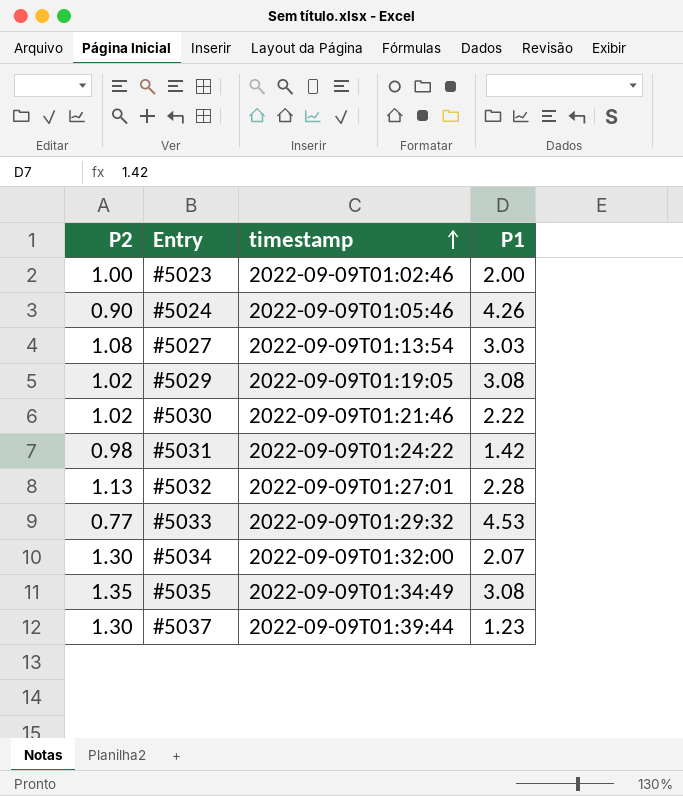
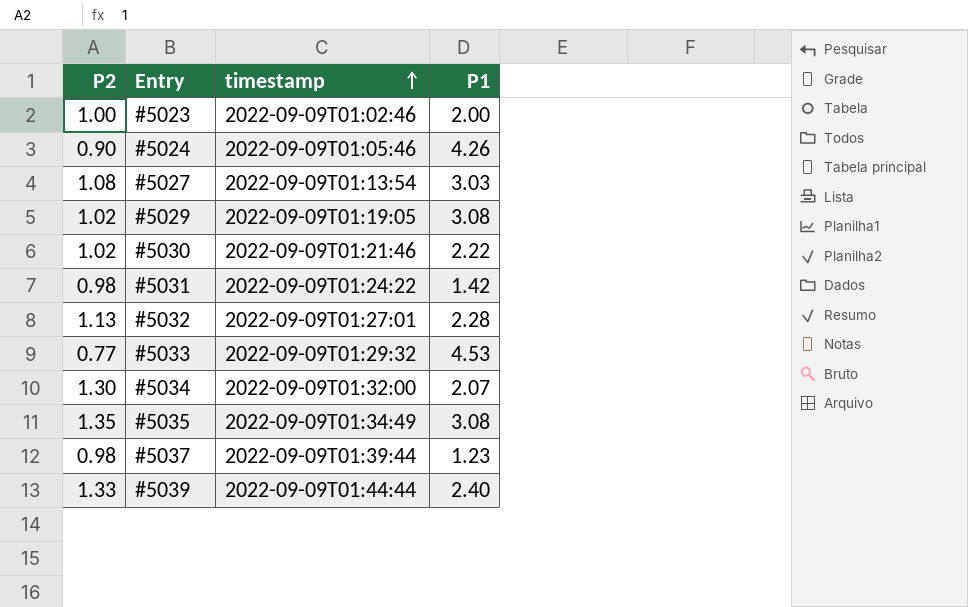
#5037 | P2: 1.30 -> 0.98
row #5039: none -> 1.33 | 2022-09-09T01:44:44 | 2.40

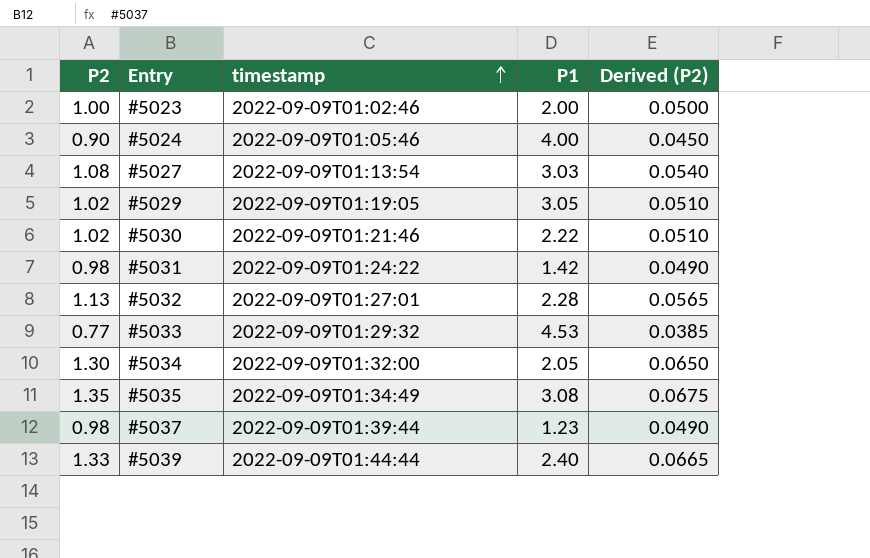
column Derived (P2) | formula: none -> [P2] * 0.05
#5024 | P1: 4.26 -> 4.00
#5029 | P1: 3.08 -> 3.05
#5034 | P1: 2.07 -> 2.05

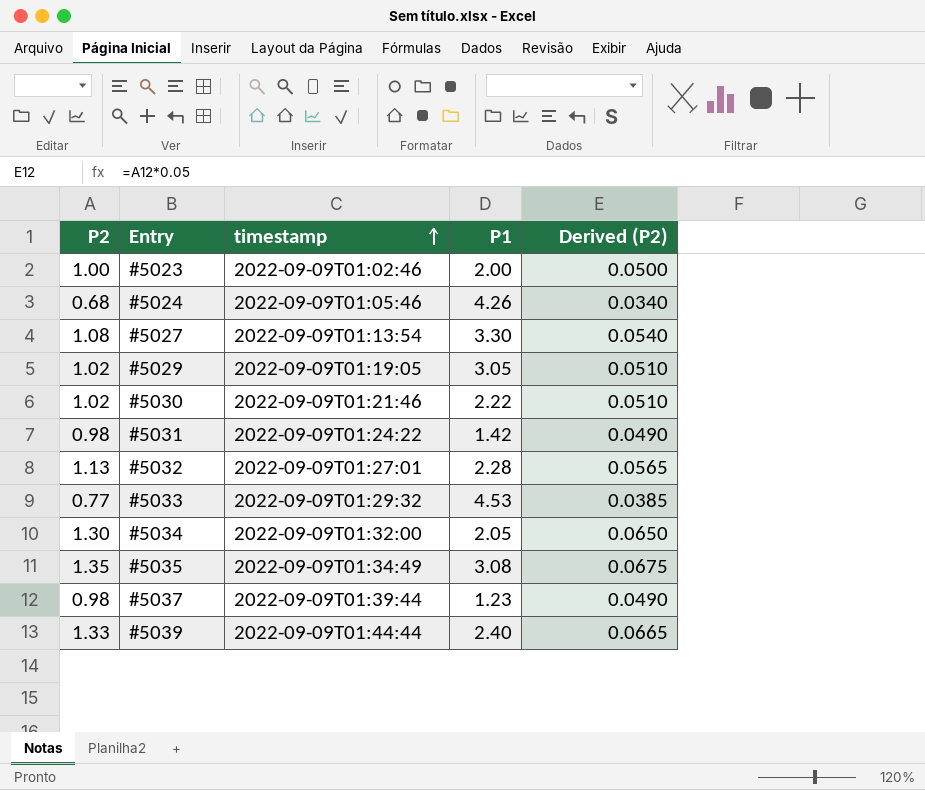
#5024 | P2: 0.90 -> 0.68
#5024 | P1: 4.00 -> 4.26
#5024 | Derived (P2): 0.0450 -> 0.0340
#5027 | P1: 3.03 -> 3.30

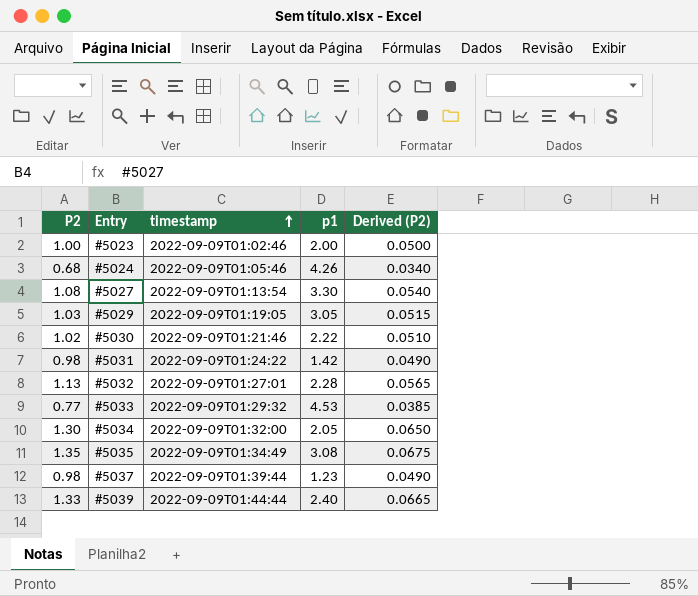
column name: P1 -> p1
#5029 | P2: 1.02 -> 1.03
#5029 | Derived (P2): 0.0510 -> 0.0515

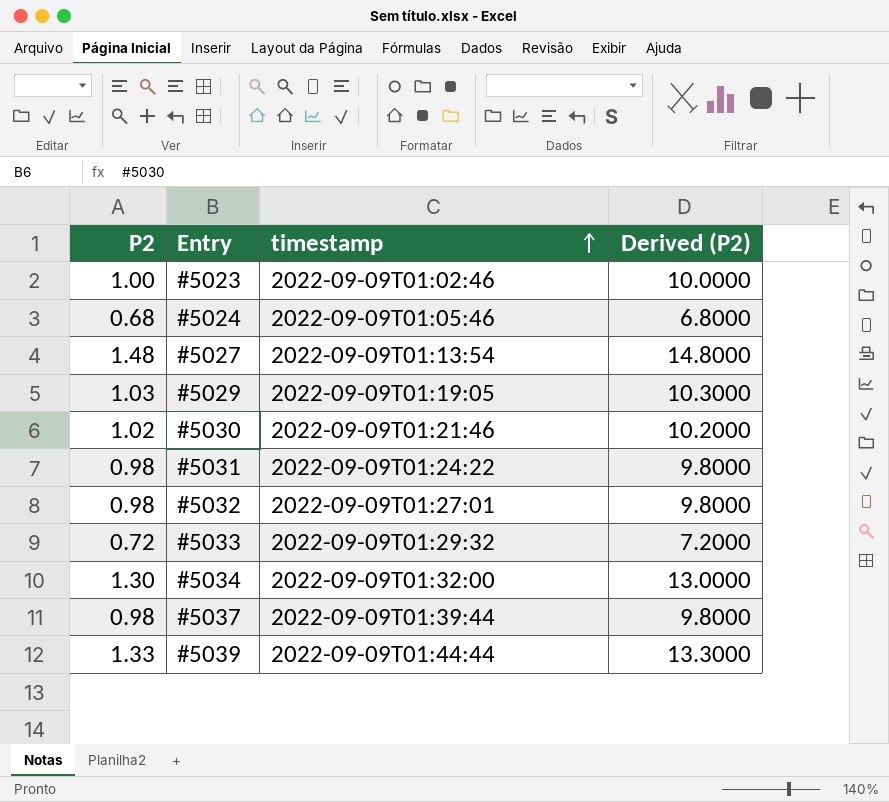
column p1 | position: 4 -> none
column Derived (P2) | formula: [P2] * 0.05 -> [P2] * 10
row #5035: 1.35 | 2022-09-09T01:34:49 | 3.08 | 0.0675 -> none
#5027 | P2: 1.08 -> 1.48
#5032 | P2: 1.13 -> 0.98
#5033 | P2: 0.77 -> 0.72

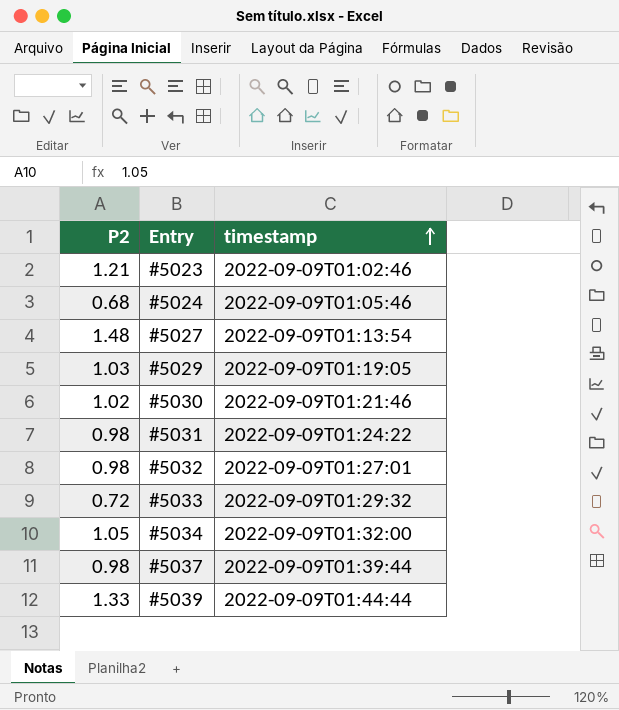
column Derived (P2) | formula: [P2] * 10 -> none
#5023 | P2: 1.00 -> 1.21
#5034 | P2: 1.30 -> 1.05

